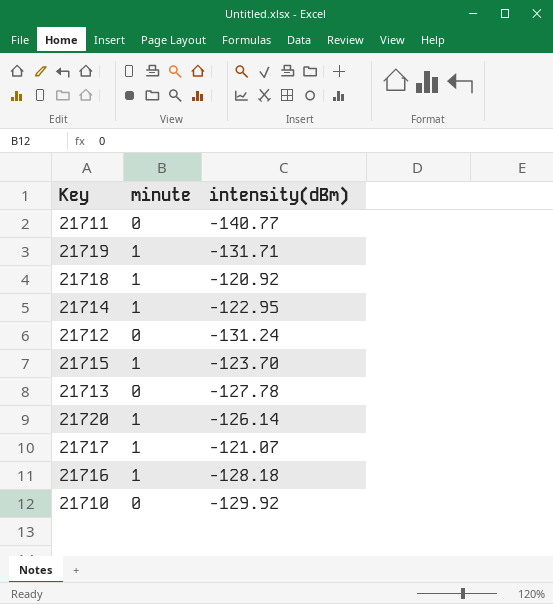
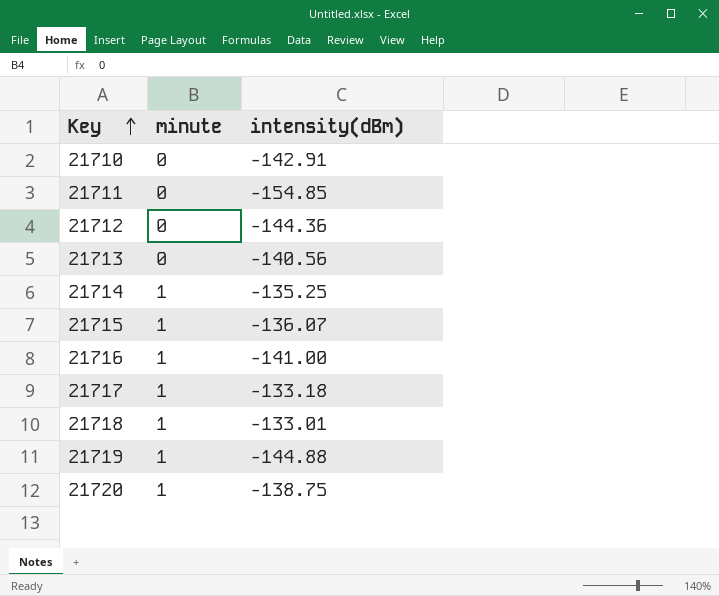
row order: none -> Key ascending
21710 | intensity(dBm): -129.92 -> -142.91
21711 | intensity(dBm): -140.77 -> -154.85
21712 | intensity(dBm): -131.24 -> -144.36
21713 | intensity(dBm): -127.78 -> -140.56
21714 | intensity(dBm): -122.95 -> -135.25
21715 | intensity(dBm): -123.70 -> -136.07
21716 | intensity(dBm): -128.18 -> -141.00
21717 | intensity(dBm): -121.07 -> -133.18
21718 | intensity(dBm): -120.92 -> -133.01
21719 | intensity(dBm): -131.71 -> -144.88
21720 | intensity(dBm): -126.14 -> -138.75

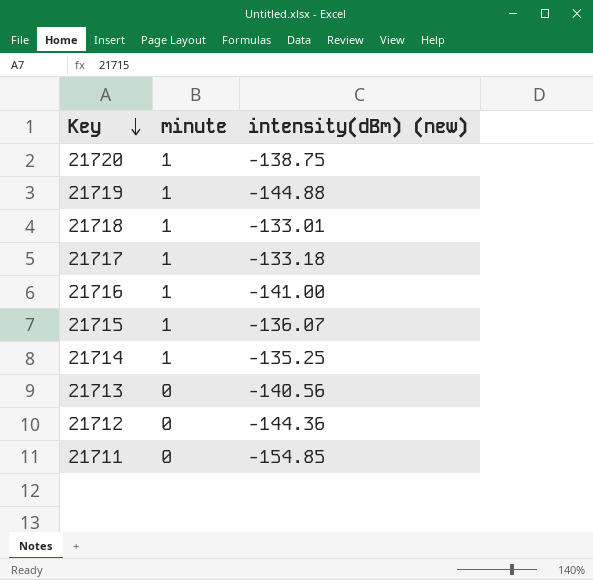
row order: Key ascending -> Key descending
column name: intensity(dBm) -> intensity(dBm) (new)
row 21710: 0 | -142.91 -> none

